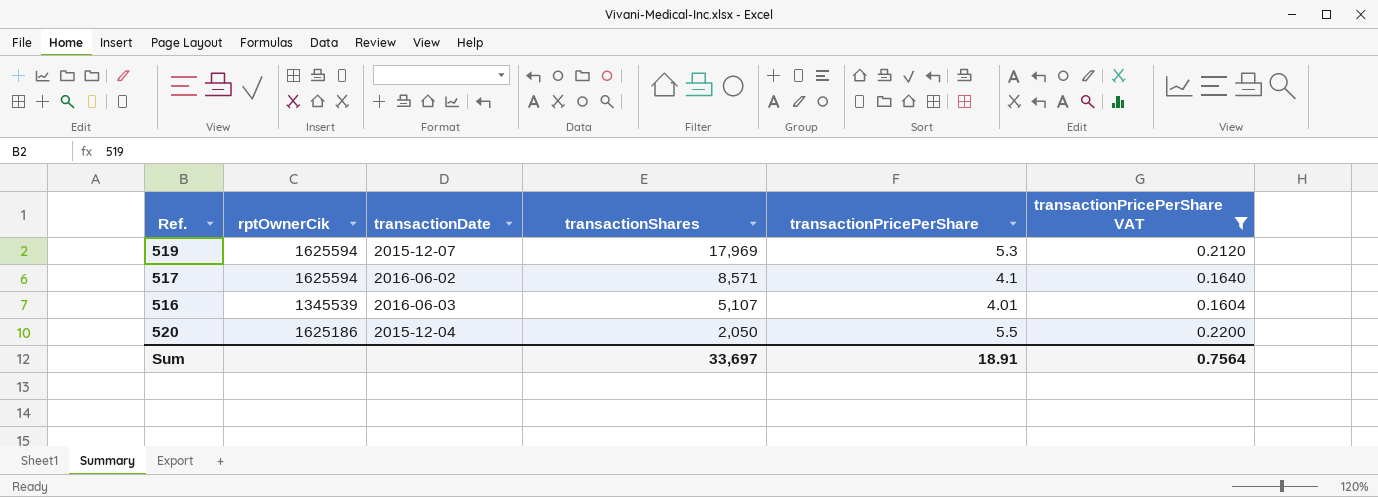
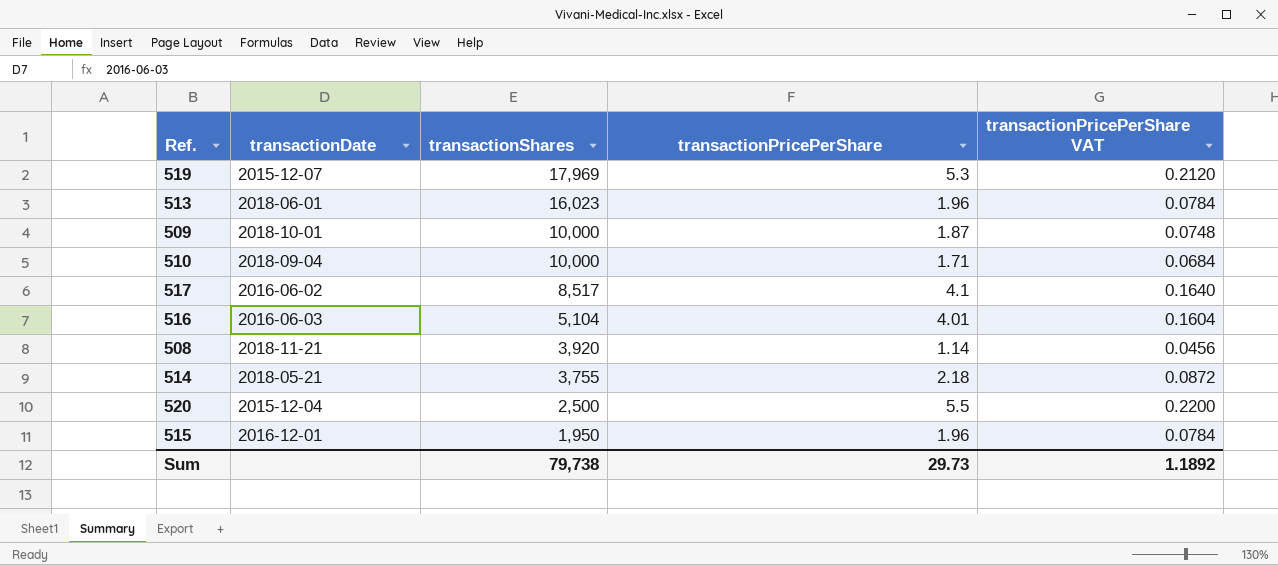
filter: transactionPricePerShare VAT >= 0.1604 -> none
column rptOwnerCik | position: 2 -> none
517 | transactionShares: 8,571 -> 8,517
516 | transactionShares: 5,107 -> 5,104
520 | transactionShares: 2,050 -> 2,500
Sum | transactionShares: 33,697 -> 79,738
Sum | transactionPricePerShare: 18.91 -> 29.73
Sum | transactionPricePerShare VAT: 0.7564 -> 1.1892

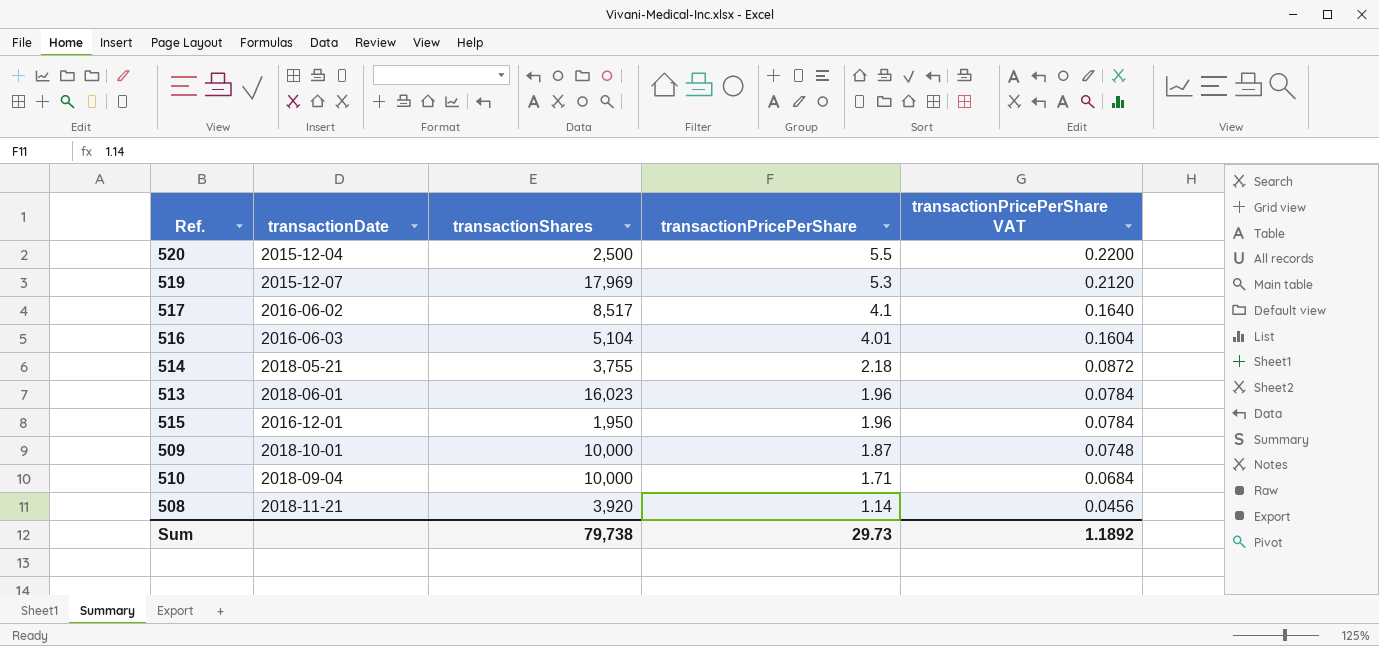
row order: transactionShares descending -> transactionPricePerShare descending

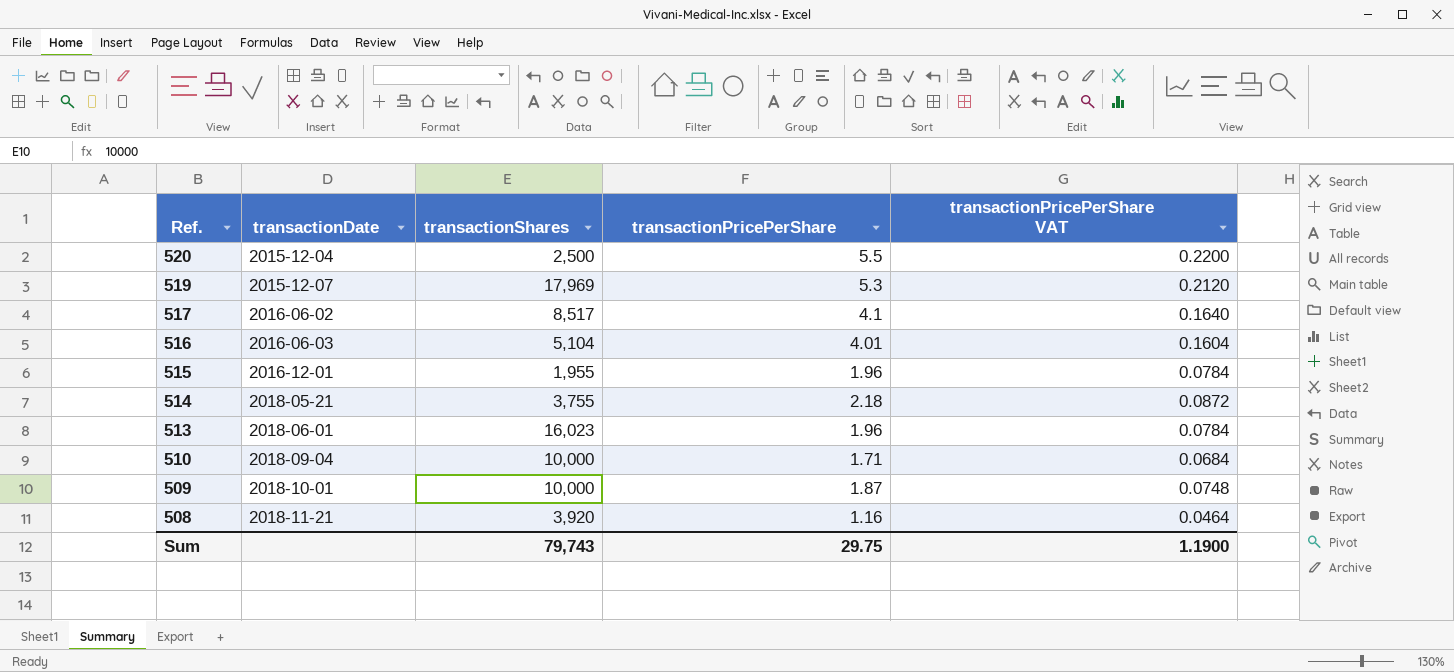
row order: transactionPricePerShare descending -> Ref. descending
515 | transactionShares: 1,950 -> 1,955
508 | transactionPricePerShare: 1.14 -> 1.16
508 | transactionPricePerShare VAT: 0.0456 -> 0.0464
Sum | transactionShares: 79,738 -> 79,743
Sum | transactionPricePerShare: 29.73 -> 29.75
Sum | transactionPricePerShare VAT: 1.1892 -> 1.1900

